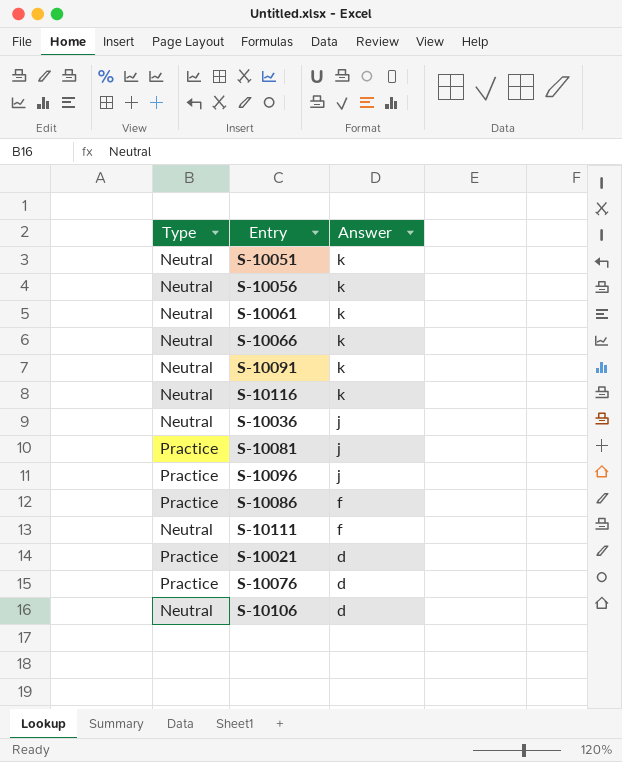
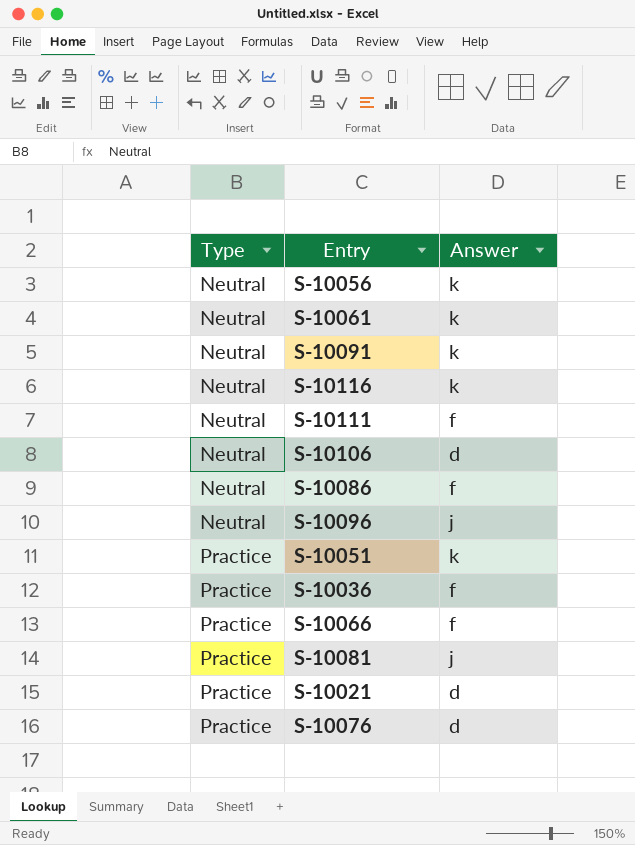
row order: Answer descending -> Type ascending
S-10086 | Type: Practice -> Neutral
S-10096 | Type: Practice -> Neutral
S-10051 | Type: Neutral -> Practice
S-10036 | Type: Neutral -> Practice
S-10036 | Answer: j -> f
S-10066 | Type: Neutral -> Practice
S-10066 | Answer: k -> f

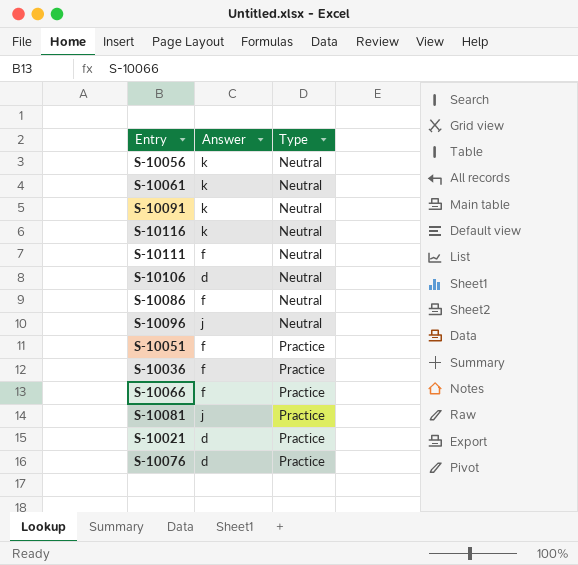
column Type | position: 1 -> 3
S-10051 | Answer: k -> f

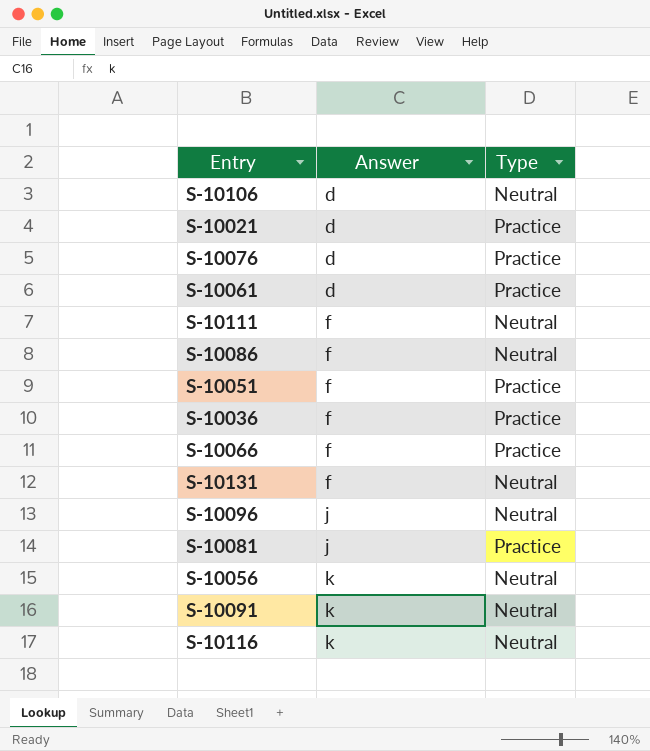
row order: Type ascending -> Answer ascending
S-10061 | Answer: k -> d
S-10061 | Type: Neutral -> Practice
row S-10131: none -> f | Neutral

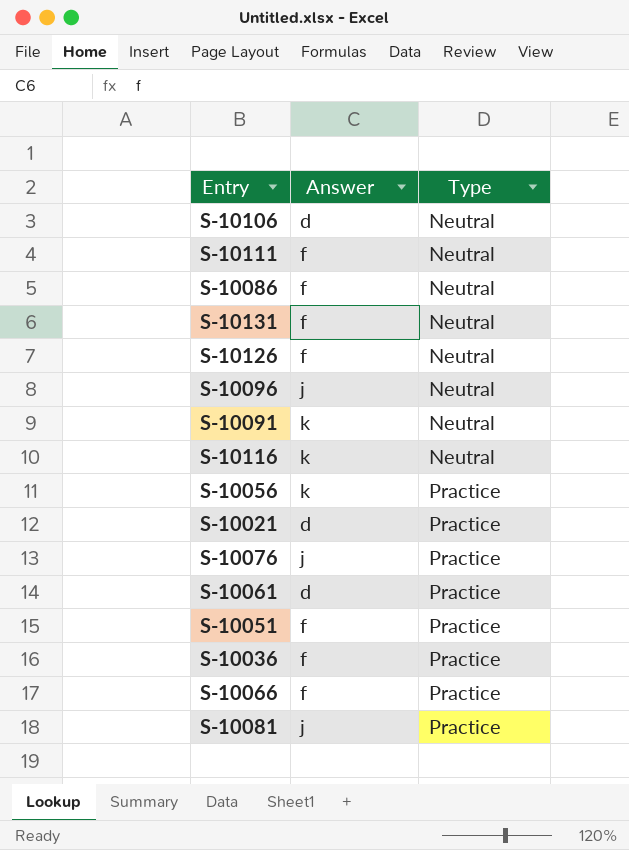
row order: Answer ascending -> Type ascending
row S-10126: none -> f | Neutral
S-10056 | Type: Neutral -> Practice
S-10076 | Answer: d -> j

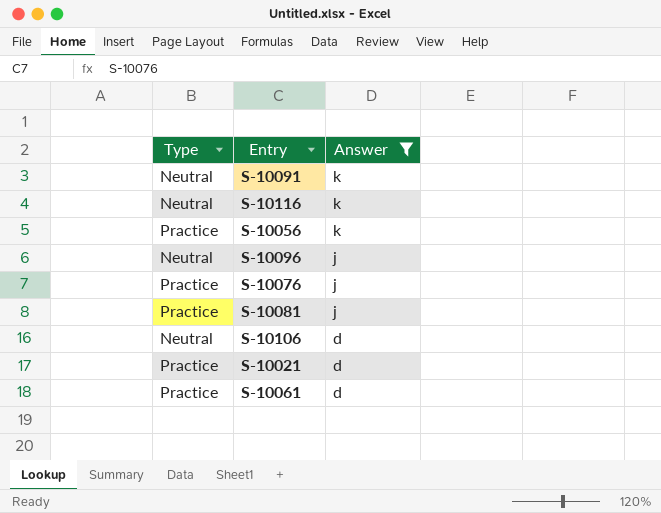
filter: none -> Answer != f
row order: Type ascending -> Answer descending
column Type | position: 3 -> 1

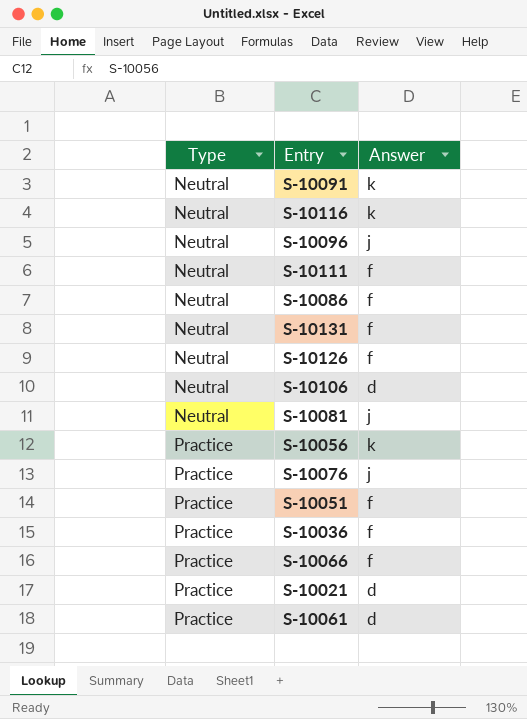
filter: Answer != f -> none
row order: Answer descending -> Type ascending
S-10081 | Type: Practice -> Neutral

